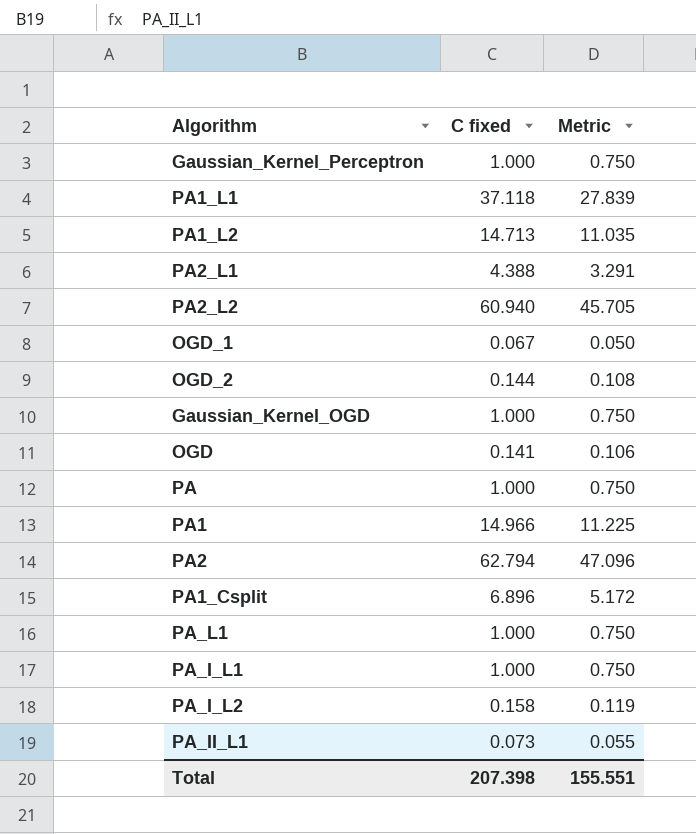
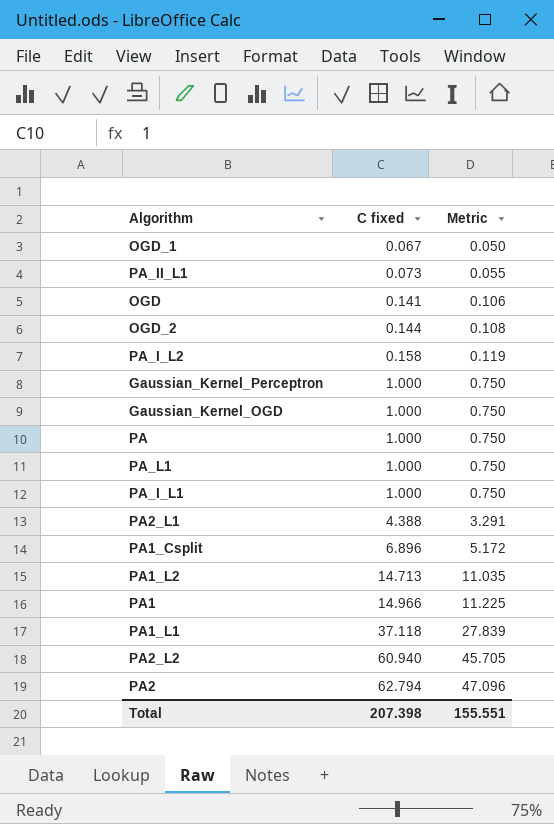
row order: none -> C fixed ascending

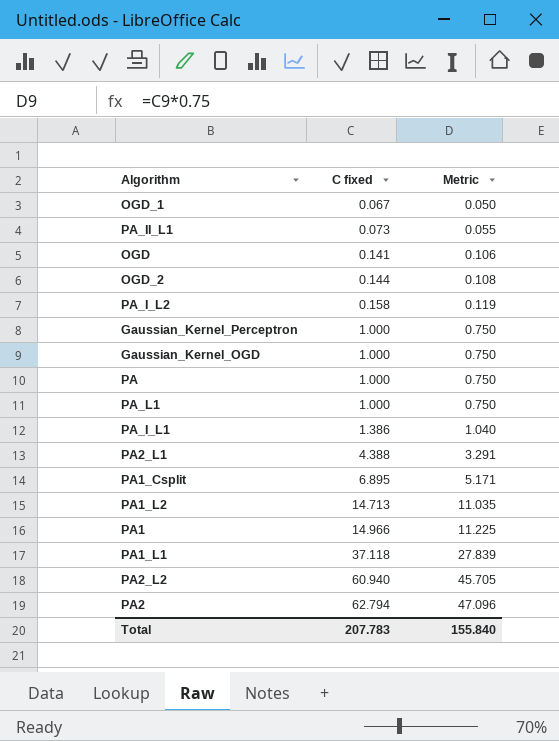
PA_I_L1 | C fixed: 1.000 -> 1.386
PA_I_L1 | Metric: 0.750 -> 1.040
PA1_Csplit | C fixed: 6.896 -> 6.895
PA1_Csplit | Metric: 5.172 -> 5.171
Total | C fixed: 207.398 -> 207.783
Total | Metric: 155.551 -> 155.840

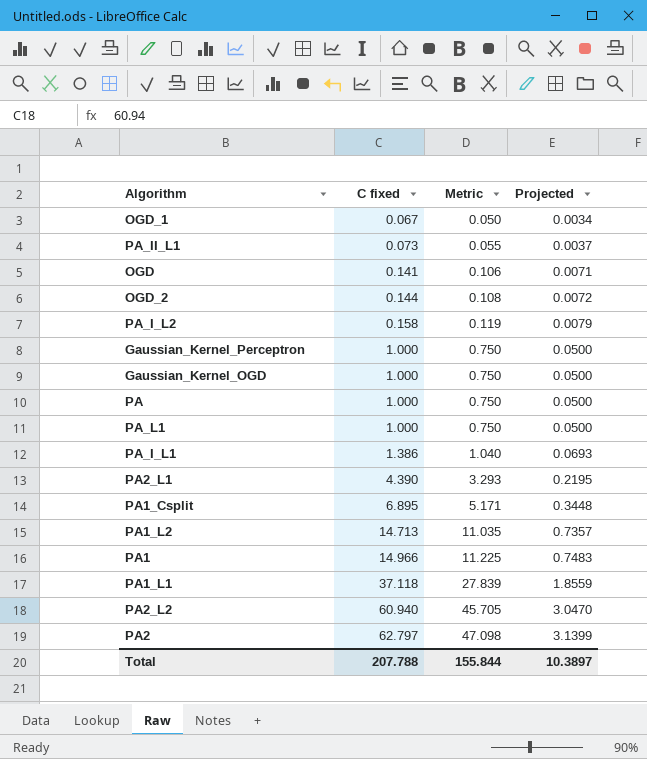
column Projected | formula: none -> [C fixed] * 0.05
PA2_L1 | C fixed: 4.388 -> 4.390
PA2_L1 | Metric: 3.291 -> 3.293
PA2 | C fixed: 62.794 -> 62.797
PA2 | Metric: 47.096 -> 47.098
Total | C fixed: 207.783 -> 207.788
Total | Metric: 155.840 -> 155.844

